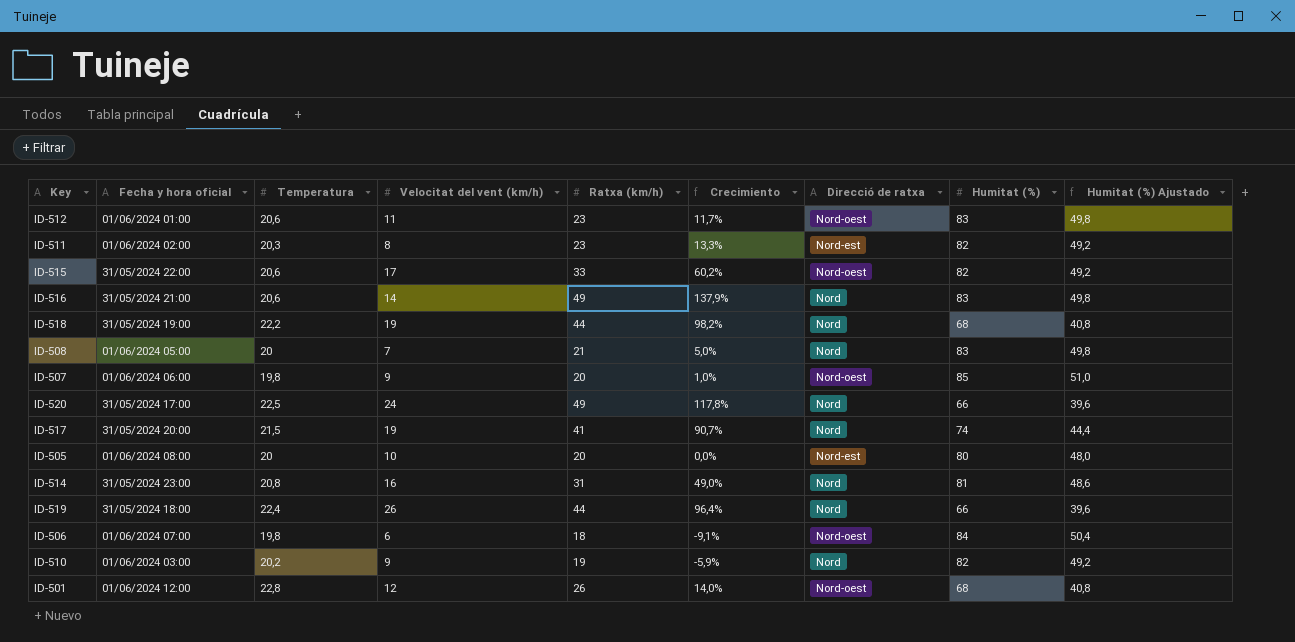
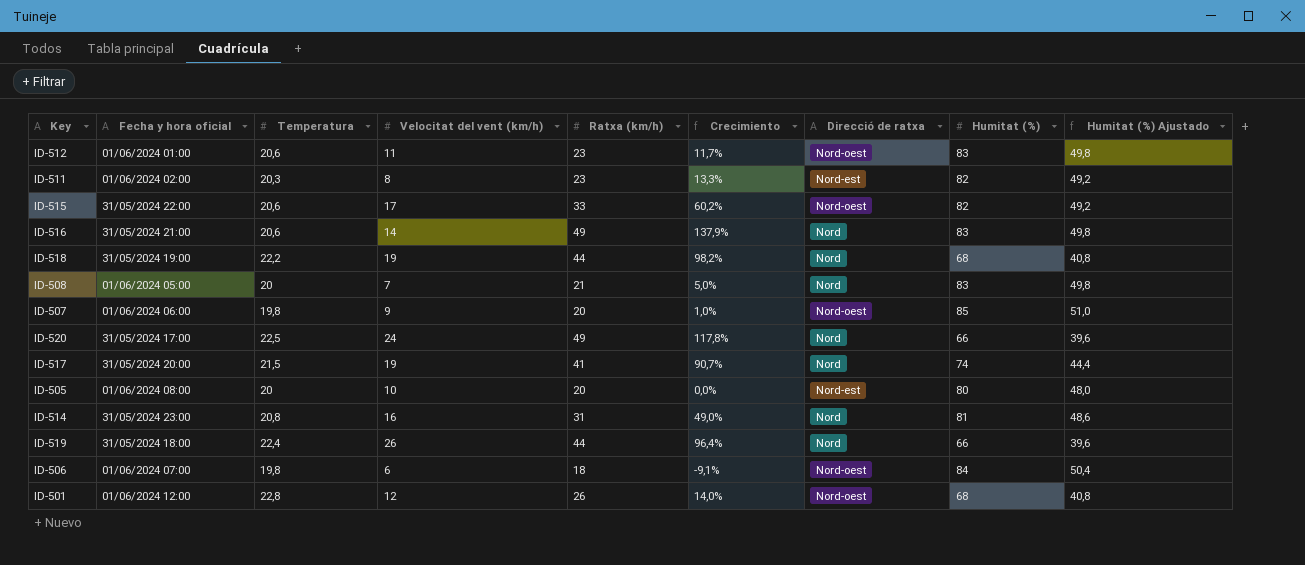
row ID-510: 01/06/2024 03:00 | 20,2 | 9 | 19 | -5,9% | Nord | 82 | 49,2 -> none

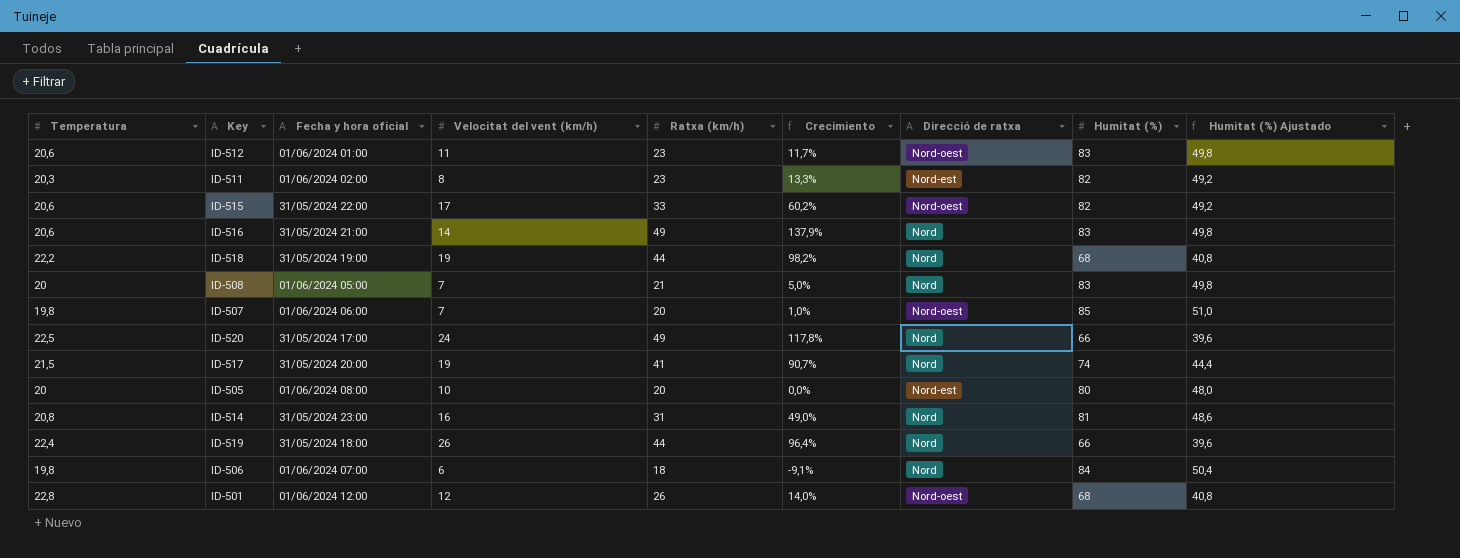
column Temperatura | position: 3 -> 1
ID-507 | Velocitat del vent (km/h): 9 -> 7
ID-506 | Direcció de ratxa: Nord-oest -> Nord

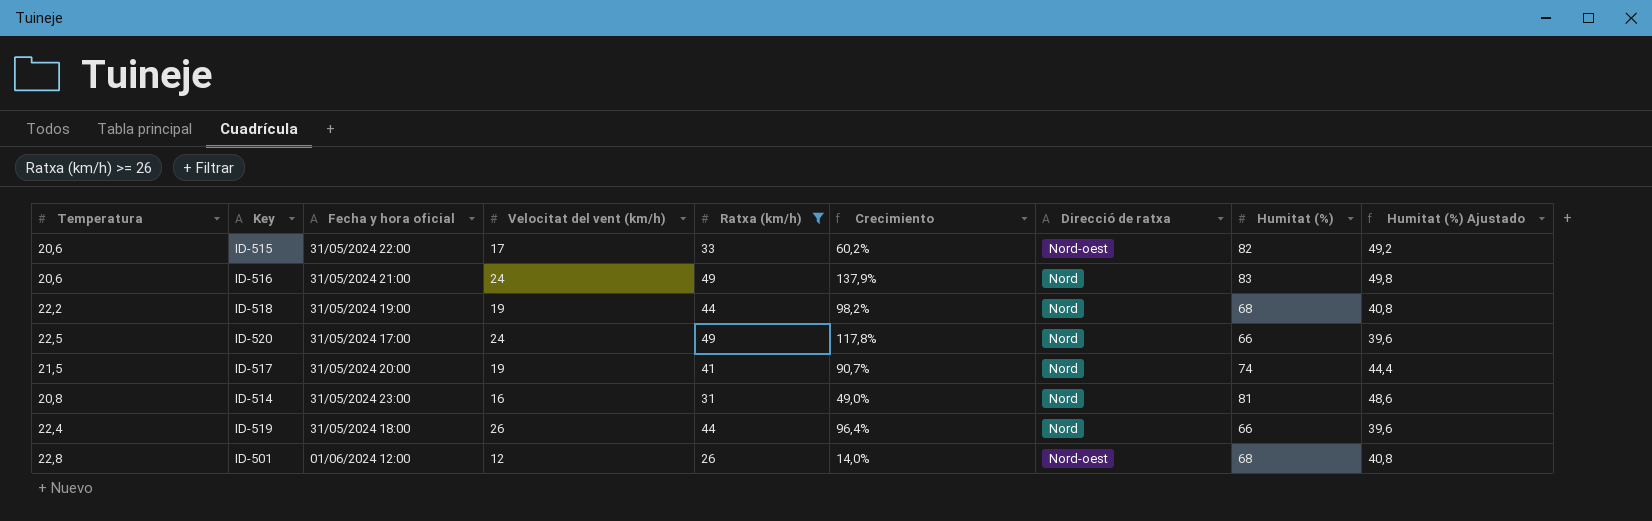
filter: none -> Ratxa (km/h) >= 26
ID-516 | Velocitat del vent (km/h): 14 -> 24

